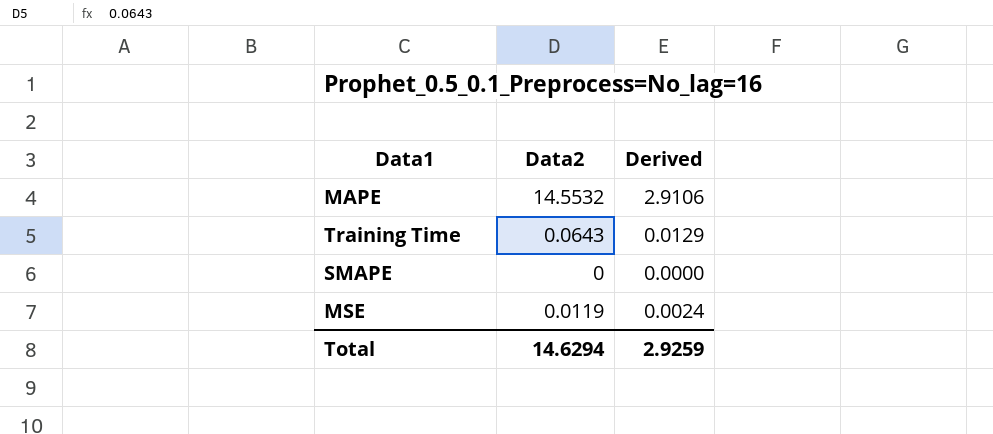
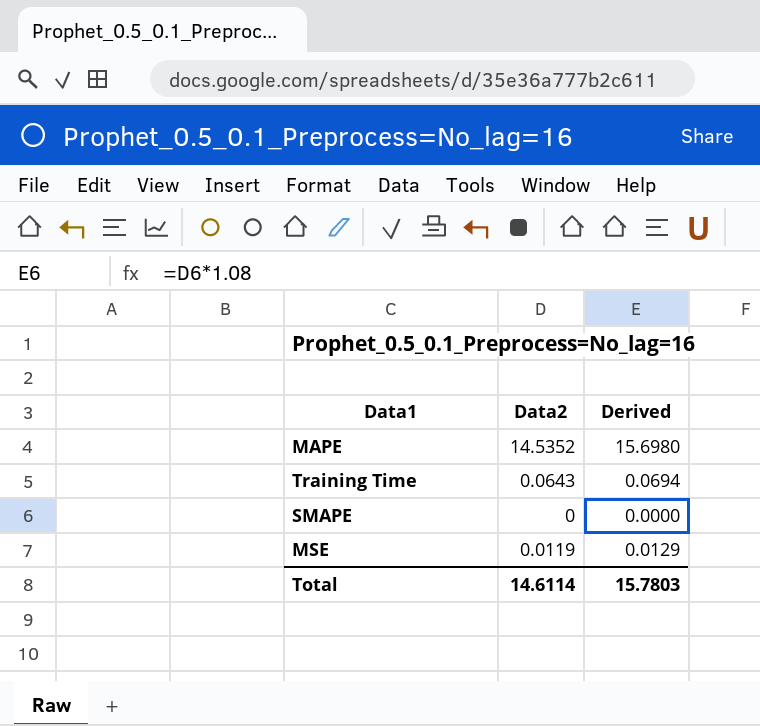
column Derived | formula: [Data2] * 0.2 -> [Data2] * 1.08
MAPE | Data2: 14.5532 -> 14.5352
Total | Data2: 14.6294 -> 14.6114
Total | Derived: 2.9259 -> 15.7803

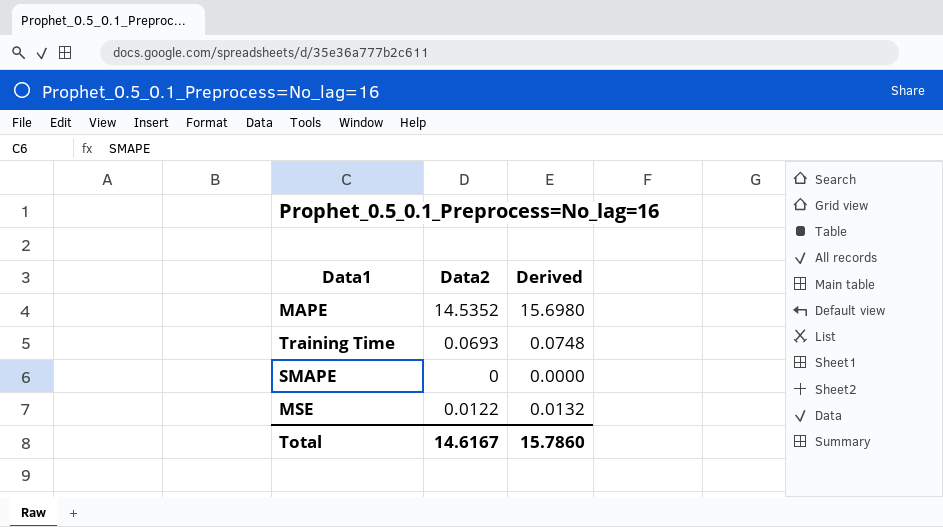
Training Time | Data2: 0.0643 -> 0.0693
Training Time | Derived: 0.0694 -> 0.0748
MSE | Data2: 0.0119 -> 0.0122
MSE | Derived: 0.0129 -> 0.0132
Total | Data2: 14.6114 -> 14.6167
Total | Derived: 15.7803 -> 15.7860

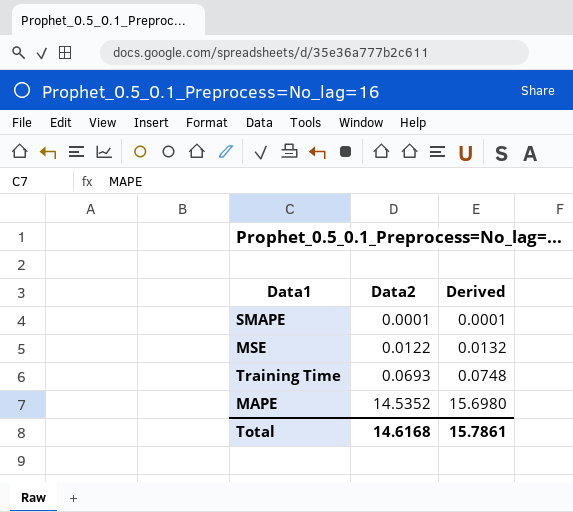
row order: none -> Data2 ascending
SMAPE | Data2: 0 -> 0.0001
SMAPE | Derived: 0.0000 -> 0.0001
Total | Data2: 14.6167 -> 14.6168
Total | Derived: 15.7860 -> 15.7861

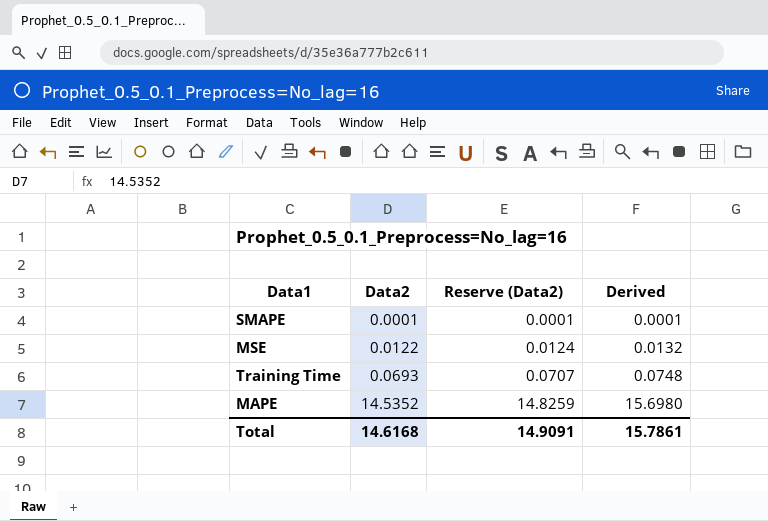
column Reserve (Data2) | formula: none -> [Data2] * 1.02

